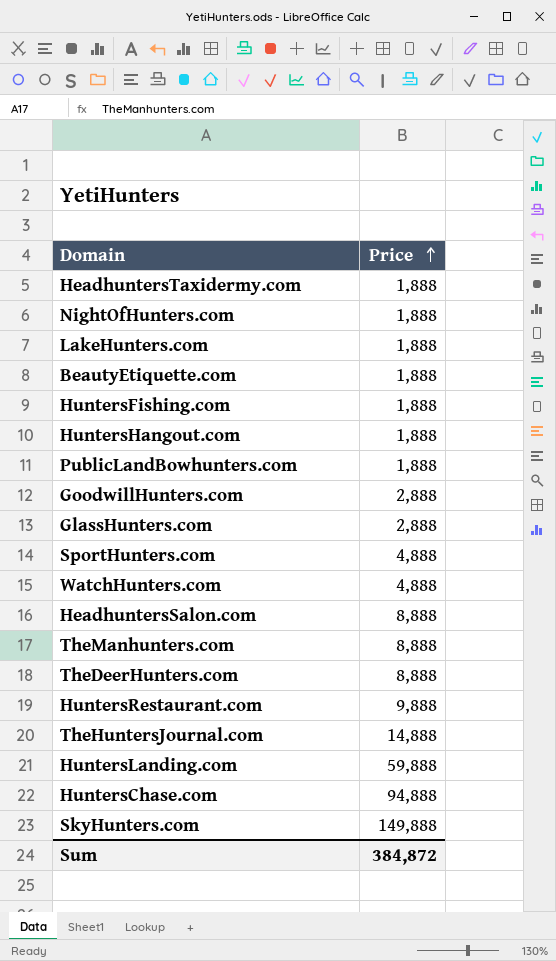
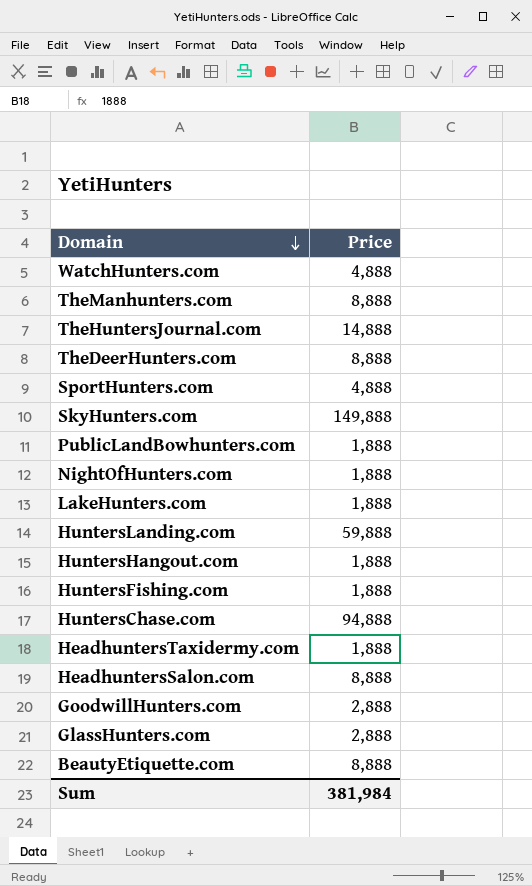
row order: Price ascending -> Domain descending
row HuntersRestaurant.com: 9,888 -> none
BeautyEtiquette.com | Price: 1,888 -> 8,888
Sum | Price: 384,872 -> 381,984

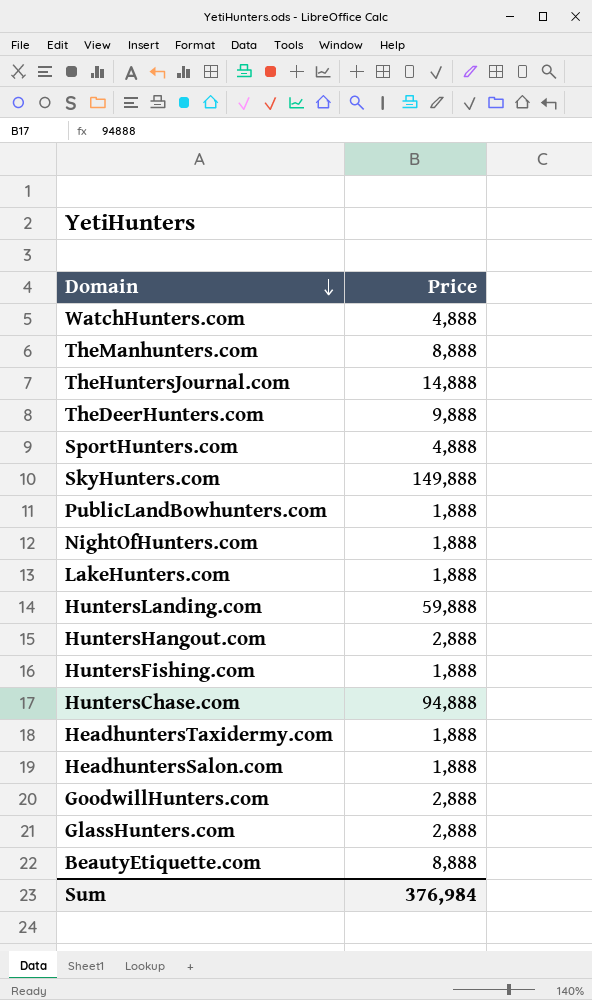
TheDeerHunters.com | Price: 8,888 -> 9,888
HuntersHangout.com | Price: 1,888 -> 2,888
HeadhuntersSalon.com | Price: 8,888 -> 1,888
Sum | Price: 381,984 -> 376,984

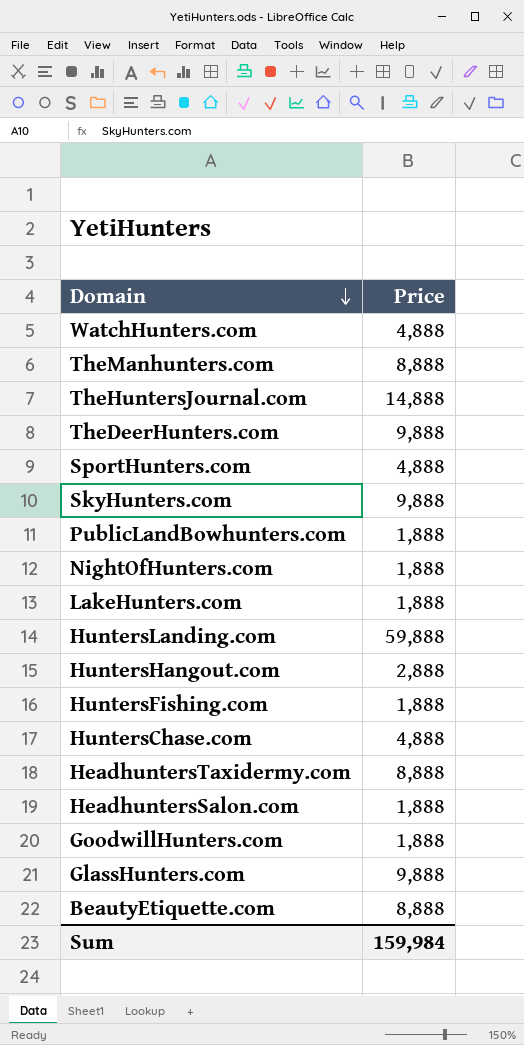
SkyHunters.com | Price: 149,888 -> 9,888
HuntersChase.com | Price: 94,888 -> 4,888
HeadhuntersTaxidermy.com | Price: 1,888 -> 8,888
GoodwillHunters.com | Price: 2,888 -> 1,888
GlassHunters.com | Price: 2,888 -> 9,888
Sum | Price: 376,984 -> 159,984

